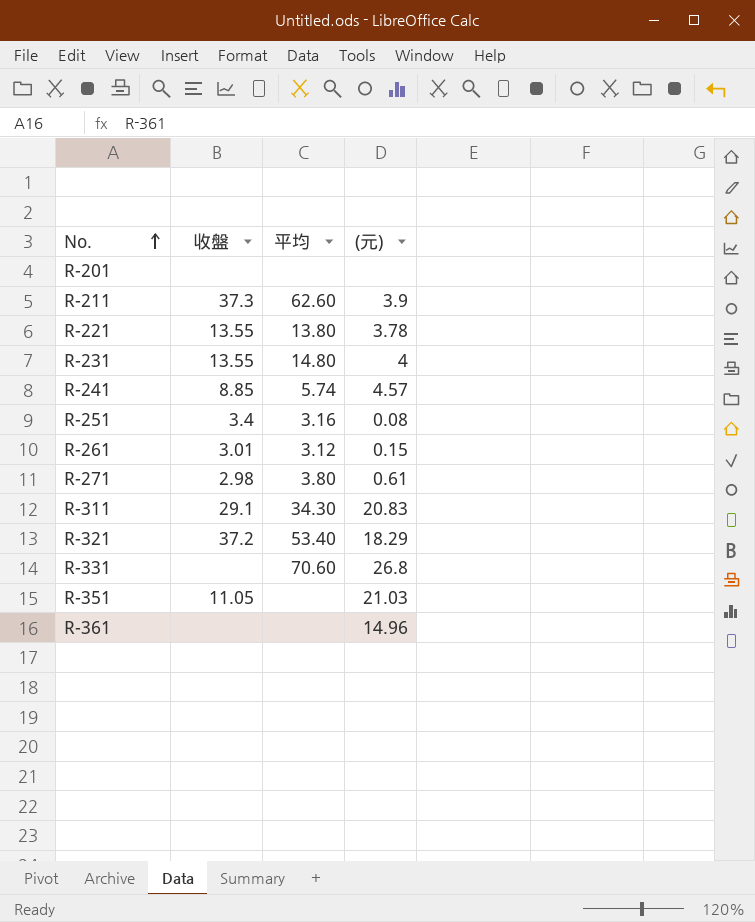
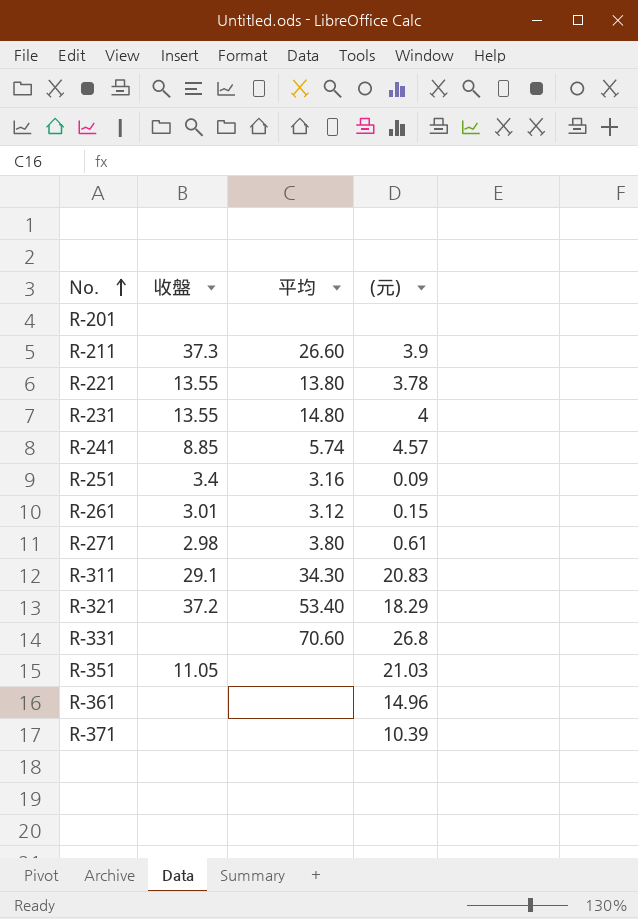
R-211 | 平均: 62.60 -> 26.60
R-251 | (元): 0.08 -> 0.09
row R-371: none -> none | none | 10.39

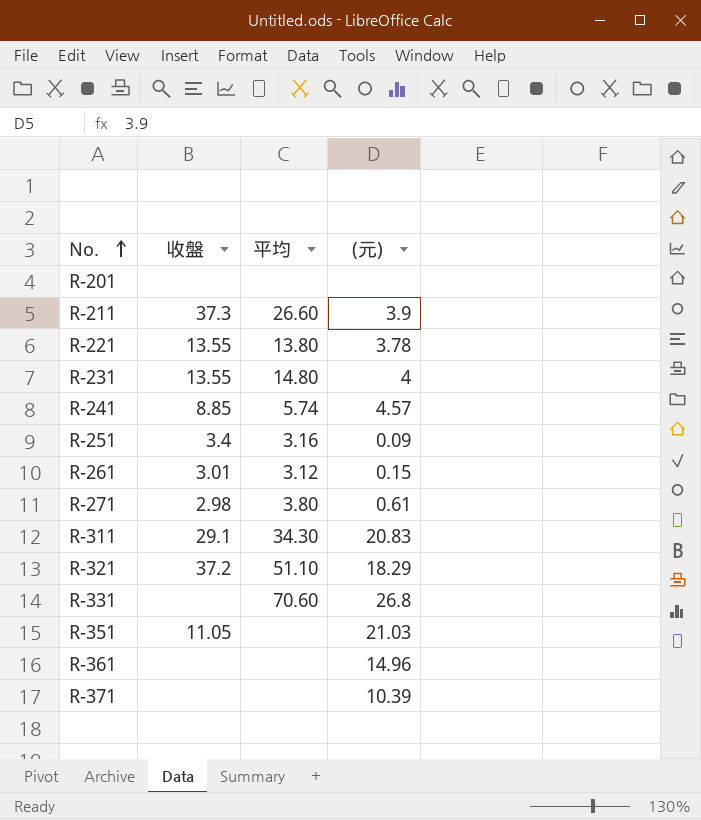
R-321 | 平均: 53.40 -> 51.10

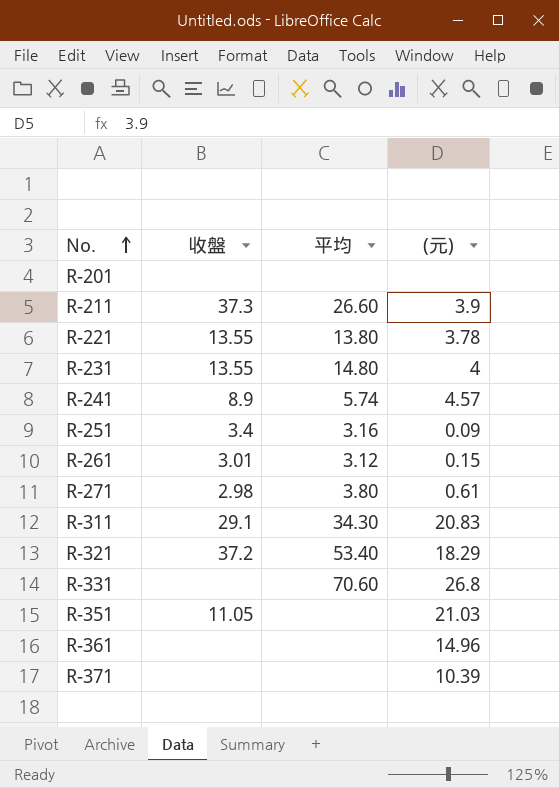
R-241 | 收盤: 8.85 -> 8.9
R-321 | 平均: 51.10 -> 53.40

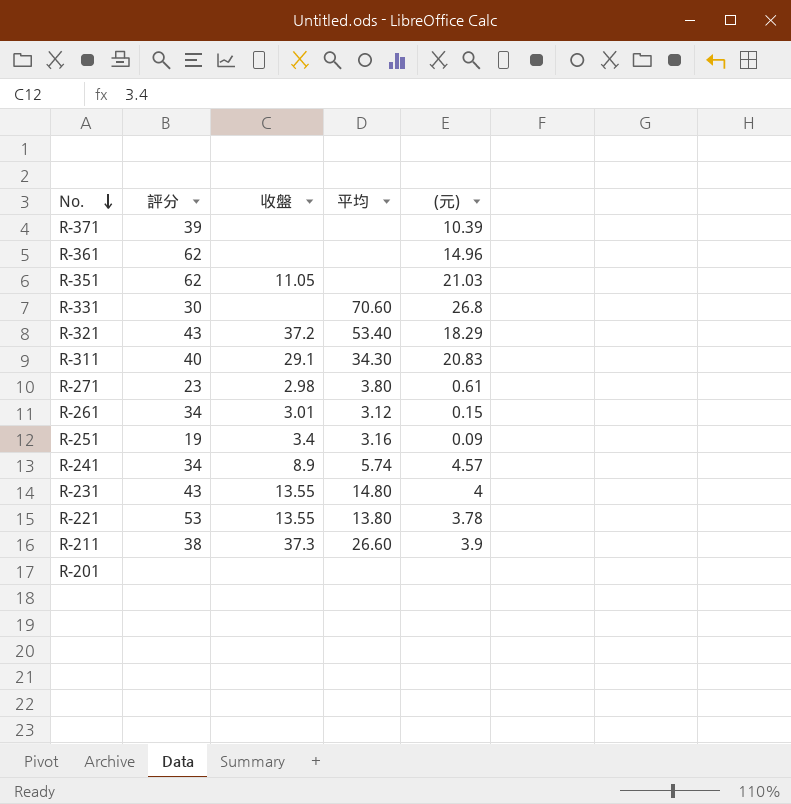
row order: No. ascending -> No. descending
column 評分 | position: none -> 2

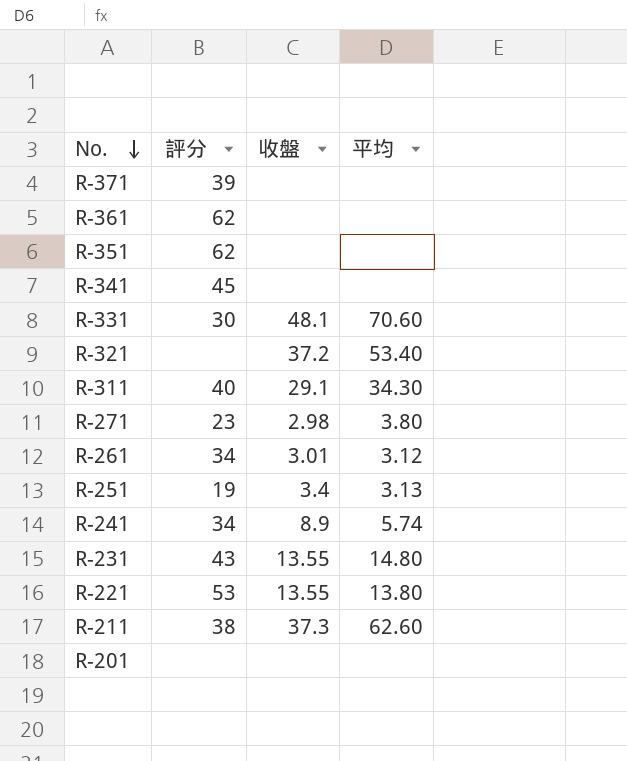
column (元) | position: 5 -> none
R-351 | 收盤: 11.05 -> none
row R-341: none -> 45 | none | none
R-331 | 收盤: none -> 48.1
R-321 | 評分: 43 -> none
R-251 | 平均: 3.16 -> 3.13
R-211 | 平均: 26.60 -> 62.60

